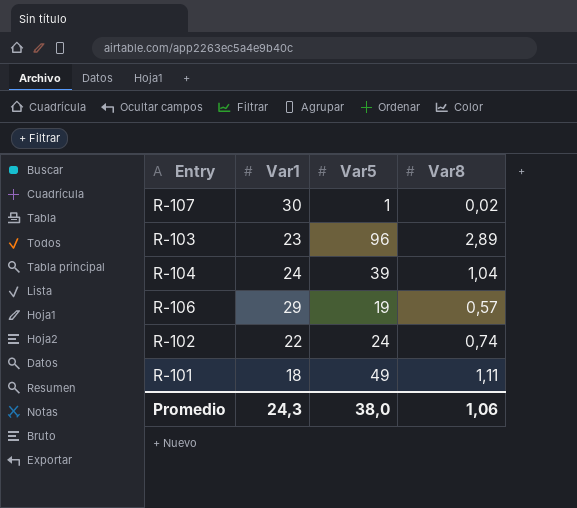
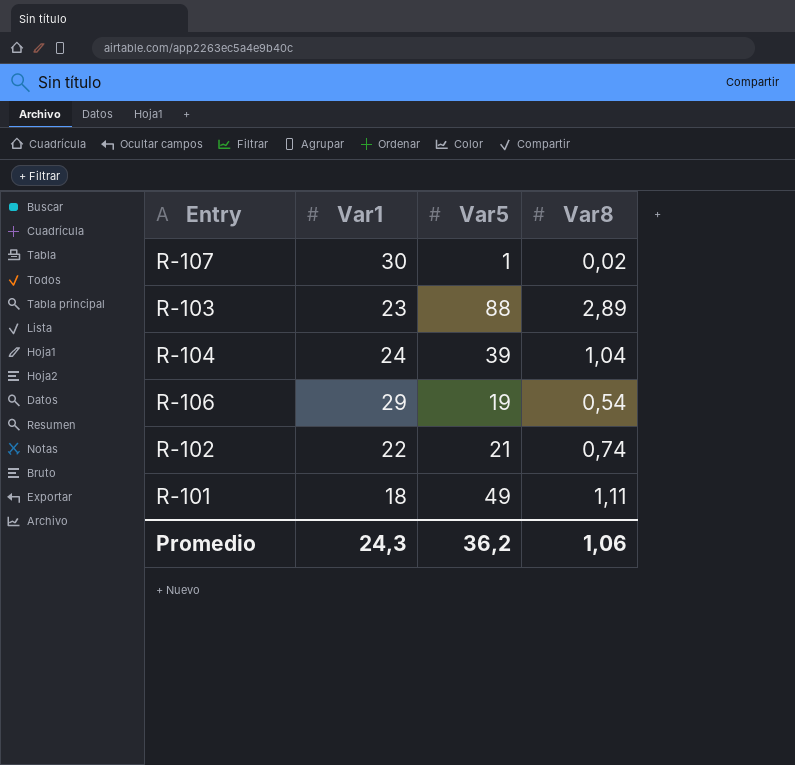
R-103 | Var5: 96 -> 88
R-106 | Var8: 0,57 -> 0,54
R-102 | Var5: 24 -> 21
Promedio | Var5: 38,0 -> 36,2

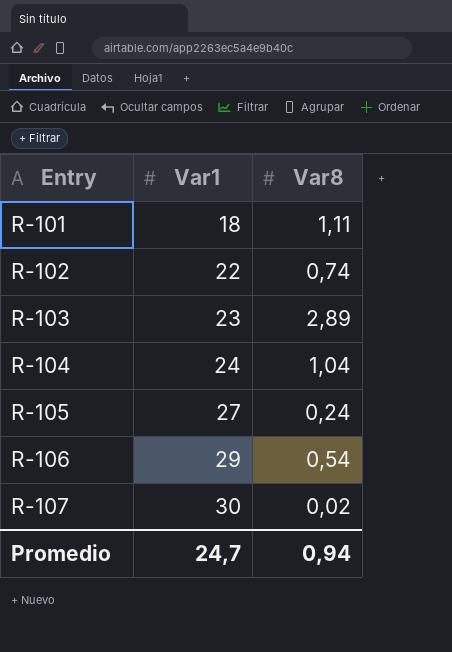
row order: none -> Entry ascending
column Var5 | position: 3 -> none
row R-105: none -> 27 | 0,24
Promedio | Var1: 24,3 -> 24,7
Promedio | Var8: 1,06 -> 0,94

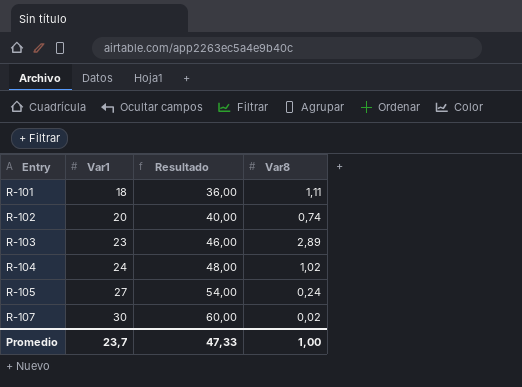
column Resultado | formula: none -> [Var1] * 2
row R-106: 29 | 0,54 -> none
R-102 | Var1: 22 -> 20
R-104 | Var8: 1,04 -> 1,02
Promedio | Var1: 24,7 -> 23,7
Promedio | Var8: 0,94 -> 1,00

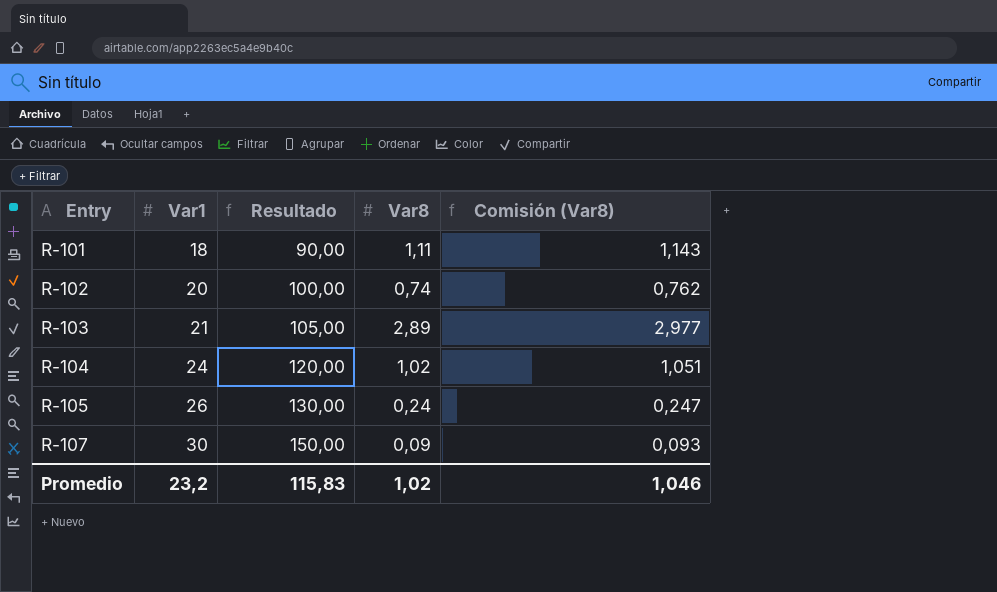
column Resultado | formula: [Var1] * 2 -> [Var1] * 5
column Comisión (Var8) | formula: none -> [Var8] * 1,03
R-103 | Var1: 23 -> 21
R-105 | Var1: 27 -> 26
R-107 | Var8: 0,02 -> 0,09
Promedio | Var1: 23,7 -> 23,2
Promedio | Resultado: 47,33 -> 115,83
Promedio | Var8: 1,00 -> 1,02

